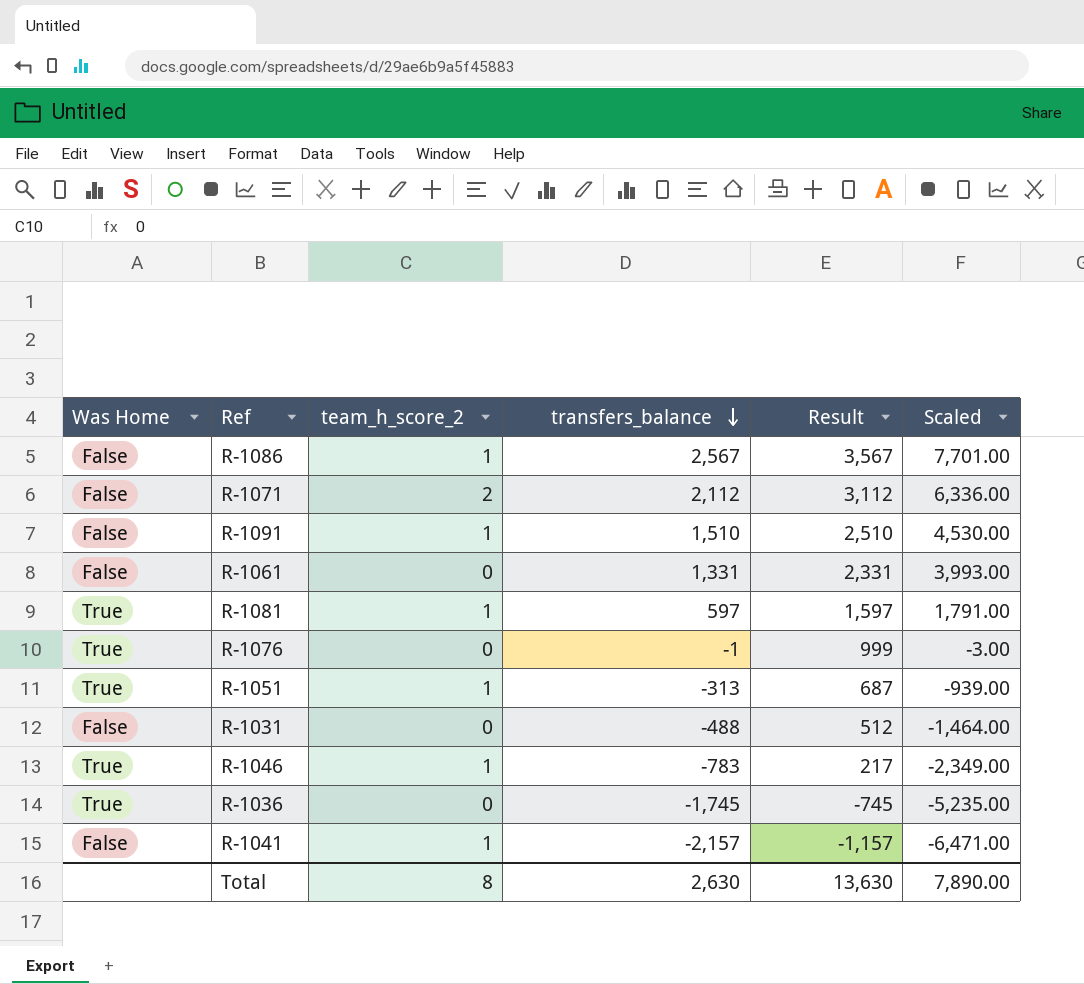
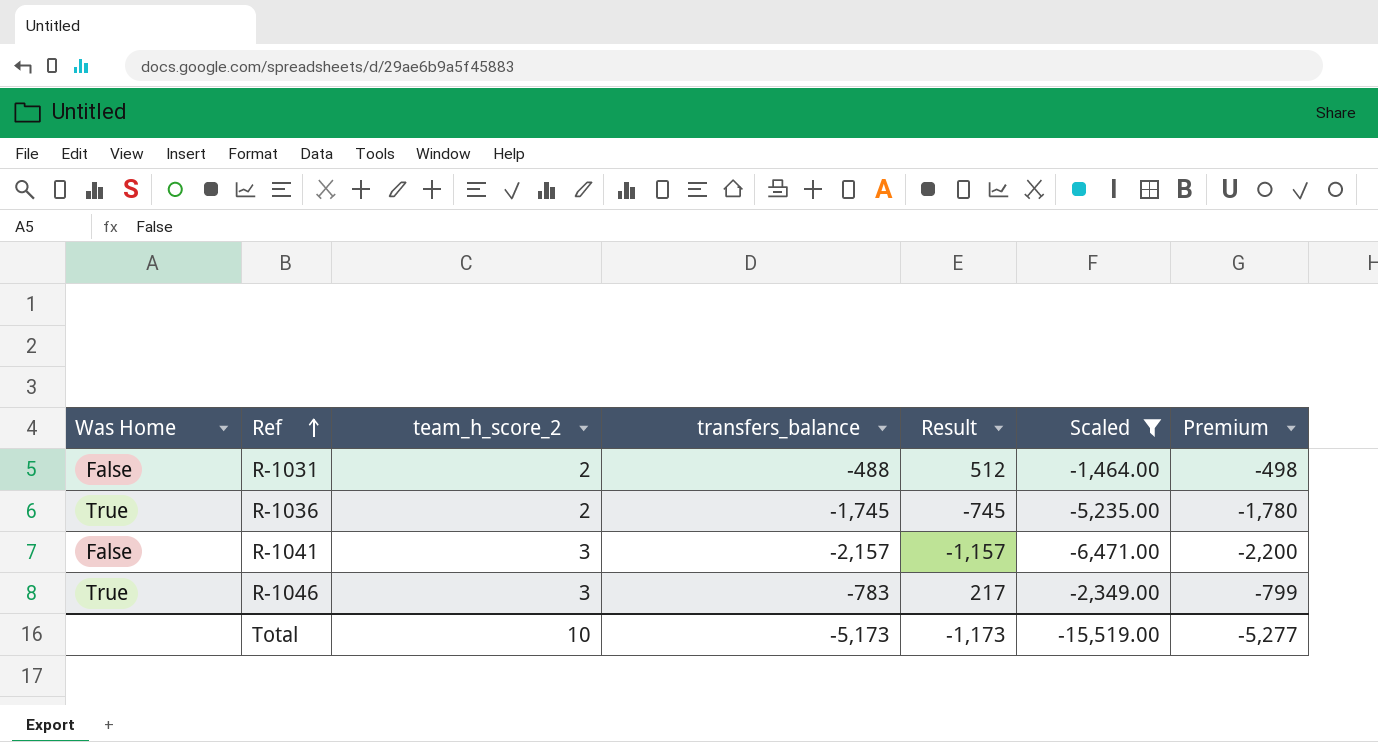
filter: none -> Scaled <= -1,464.00
row order: transfers_balance descending -> Ref ascending
column Premium | formula: none -> [transfers_balance] * 1.02
R-1031 | team_h_score_2: 0 -> 2
R-1036 | team_h_score_2: 0 -> 2
R-1041 | team_h_score_2: 1 -> 3
R-1046 | team_h_score_2: 1 -> 3
Total | team_h_score_2: 8 -> 10
Total | transfers_balance: 2,630 -> -5,173
Total | Result: 13,630 -> -1,173
Total | Scaled: 7,890.00 -> -15,519.00

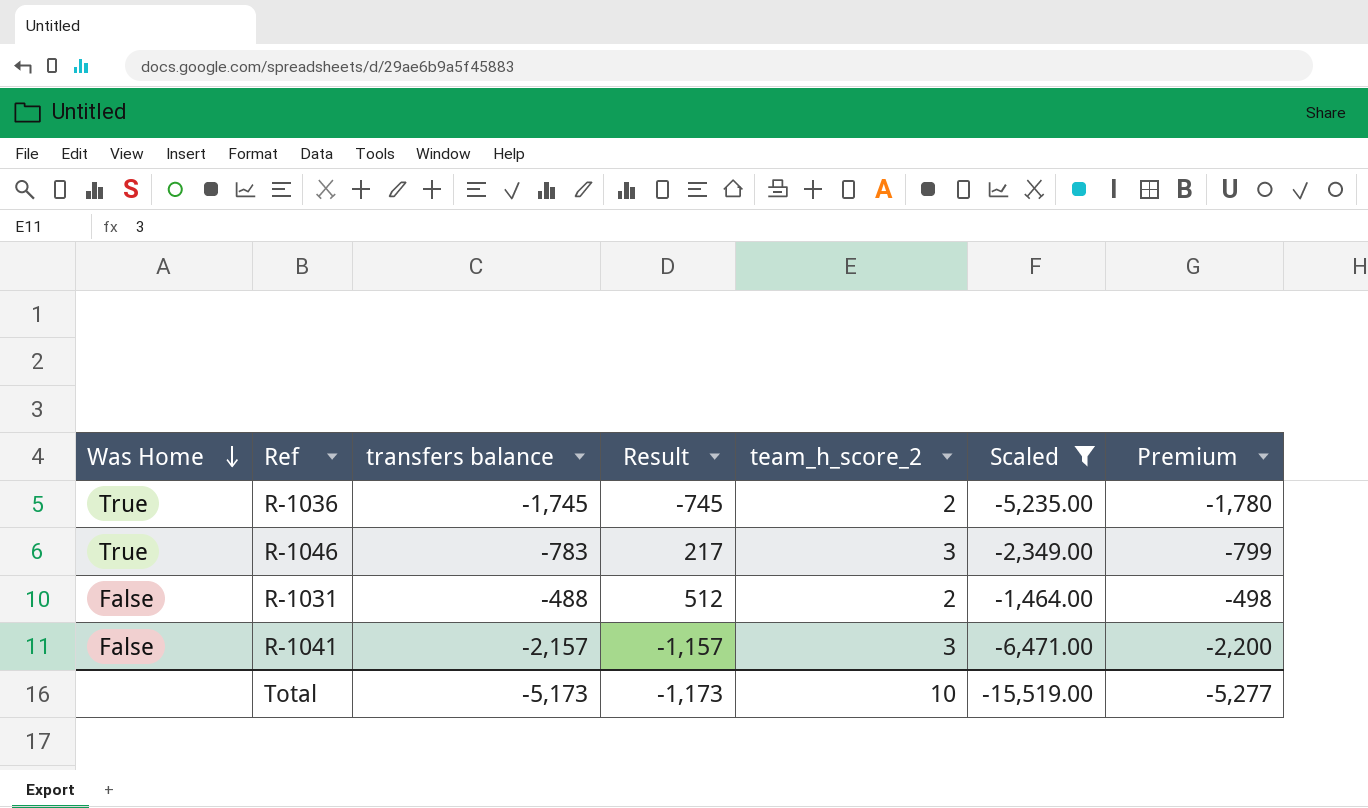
row order: Ref ascending -> Was Home descending
column name: transfers_balance -> transfers balance
column team_h_score_2 | position: 3 -> 5

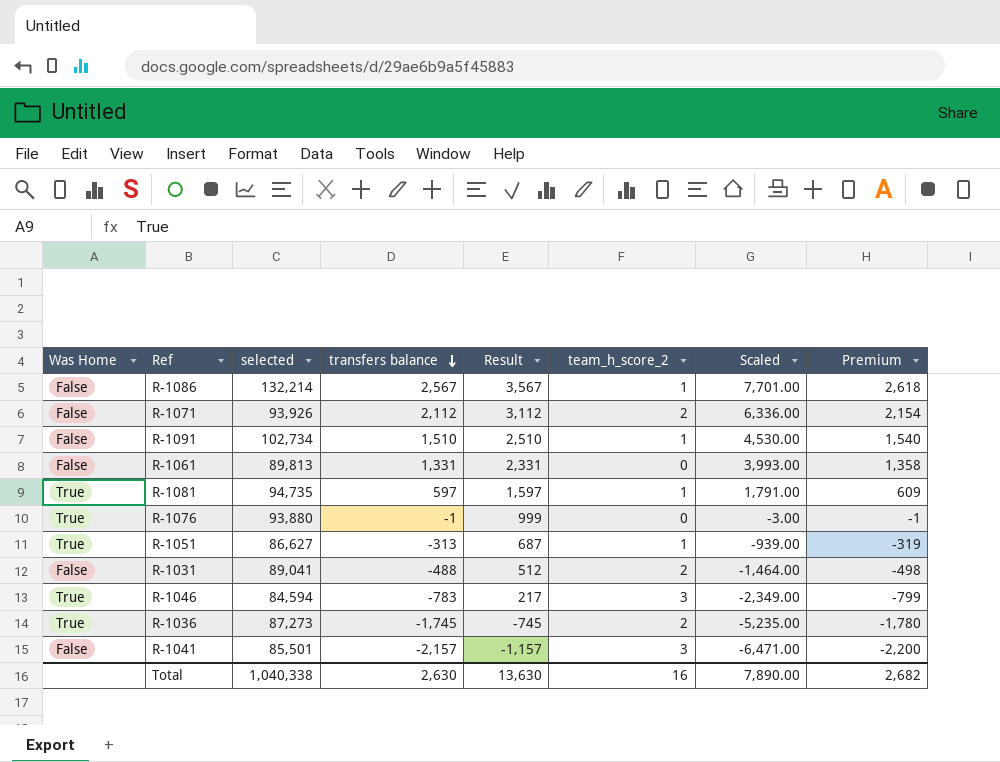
filter: Scaled <= -1,464.00 -> none
row order: Was Home descending -> transfers balance descending
column selected | position: none -> 3
Total | transfers balance: -5,173 -> 2,630
Total | Result: -1,173 -> 13,630
Total | team_h_score_2: 10 -> 16
Total | Scaled: -15,519.00 -> 7,890.00
Total | Premium: -5,277 -> 2,682

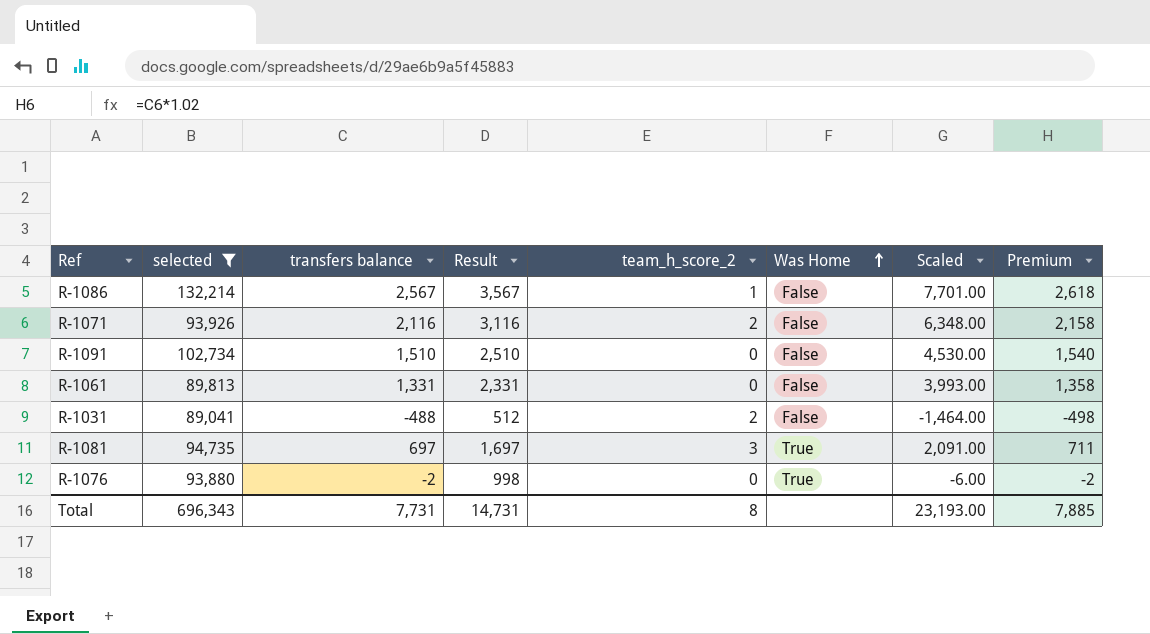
filter: none -> selected >= 89,041
row order: transfers balance descending -> Was Home ascending
column Was Home | position: 1 -> 6
R-1071 | transfers balance: 2,112 -> 2,116
R-1071 | Result: 3,112 -> 3,116
R-1071 | Scaled: 6,336.00 -> 6,348.00
R-1071 | Premium: 2,154 -> 2,158
R-1091 | team_h_score_2: 1 -> 0
R-1081 | transfers balance: 597 -> 697
R-1081 | Result: 1,597 -> 1,697
R-1081 | team_h_score_2: 1 -> 3
R-1081 | Scaled: 1,791.00 -> 2,091.00
R-1081 | Premium: 609 -> 711
R-1076 | transfers balance: -1 -> -2
R-1076 | Result: 999 -> 998
R-1076 | Scaled: -3.00 -> -6.00
R-1076 | Premium: -1 -> -2
Total | selected: 1,040,338 -> 696,343
Total | transfers balance: 2,630 -> 7,731
Total | Result: 13,630 -> 14,731
Total | team_h_score_2: 16 -> 8
Total | Scaled: 7,890.00 -> 23,193.00
Total | Premium: 2,682 -> 7,885

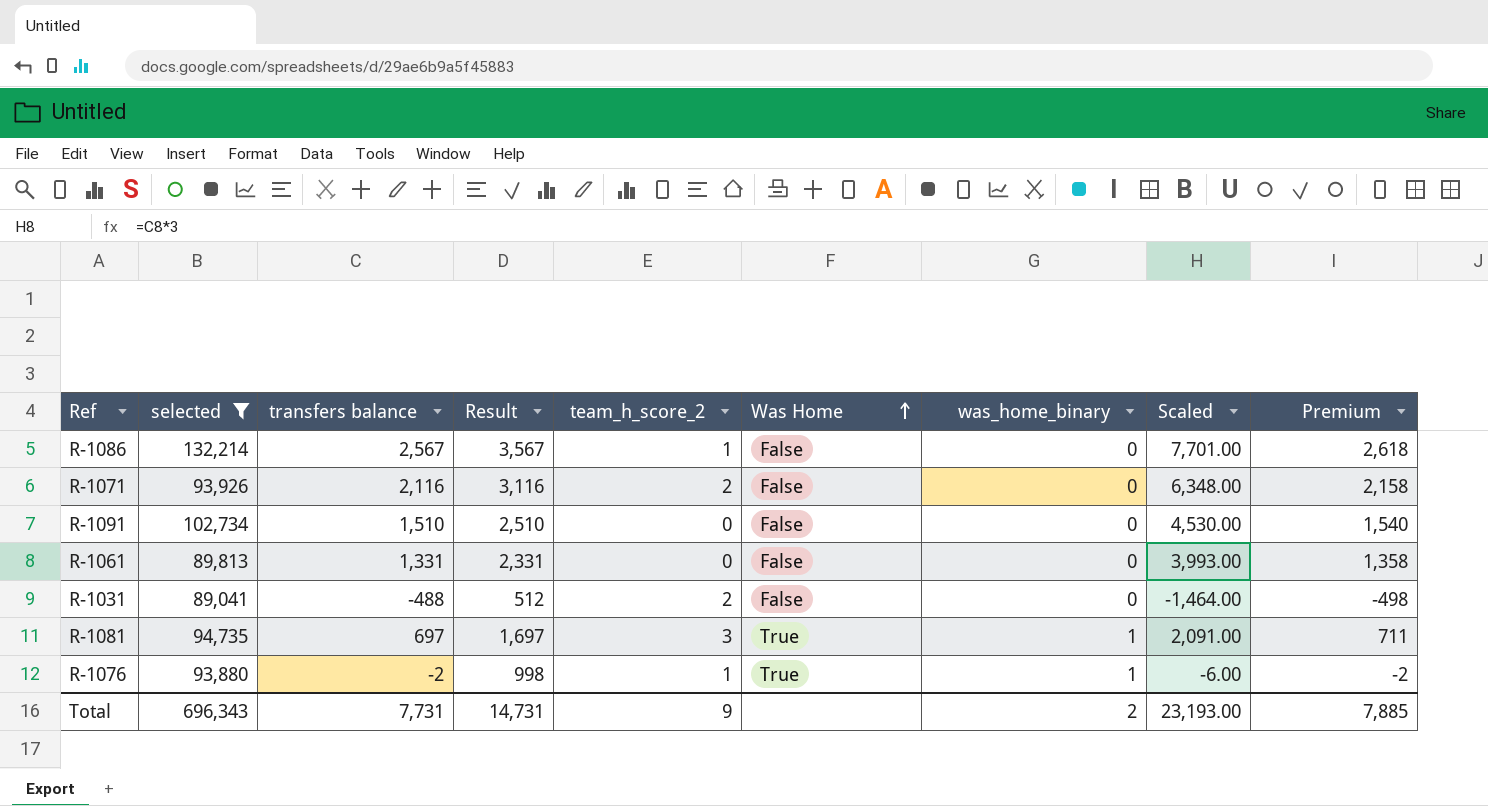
column was_home_binary | position: none -> 7
R-1076 | team_h_score_2: 0 -> 1
Total | team_h_score_2: 8 -> 9

